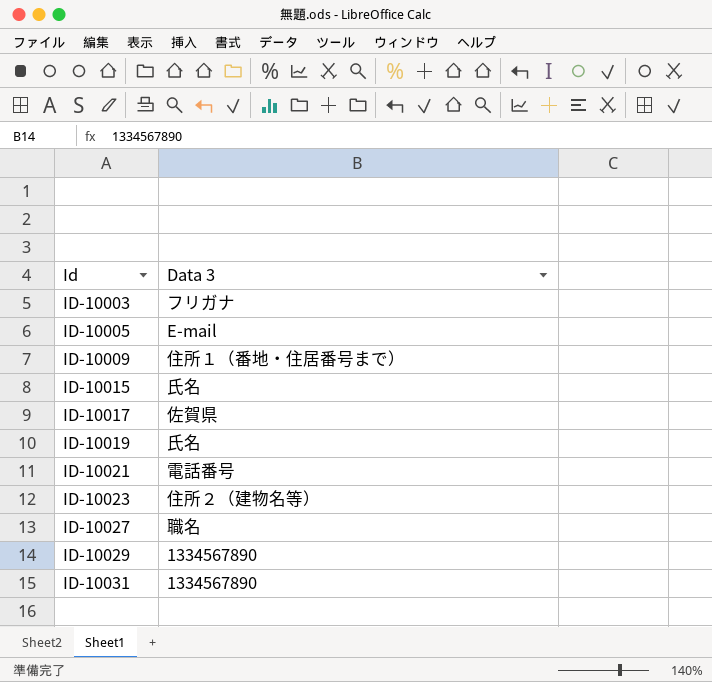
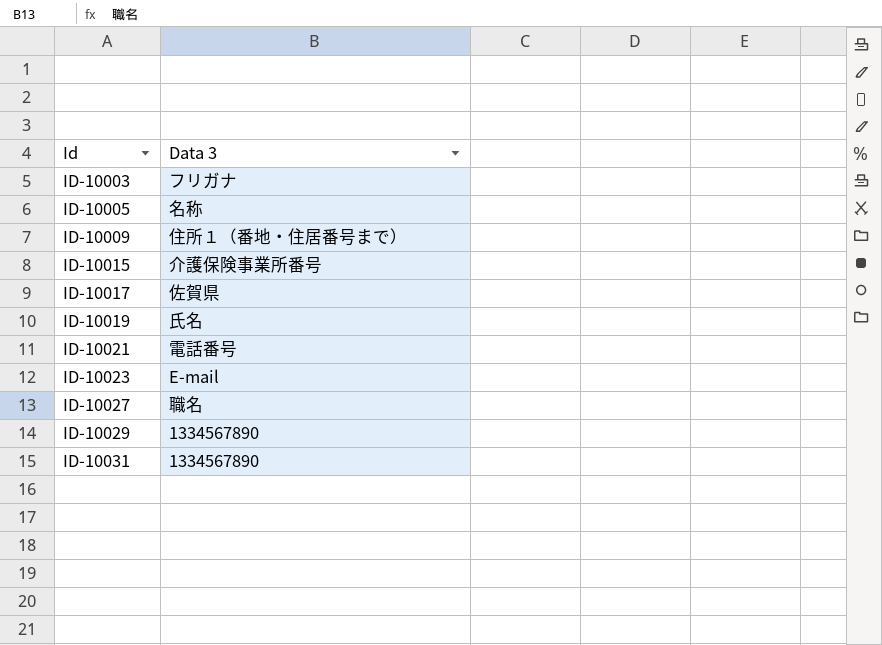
ID-10005 | Data 3: E-mail -> 名称
ID-10015 | Data 3: 氏名 -> 介護保険事業所番号
ID-10023 | Data 3: 住所２（建物名等） -> E-mail

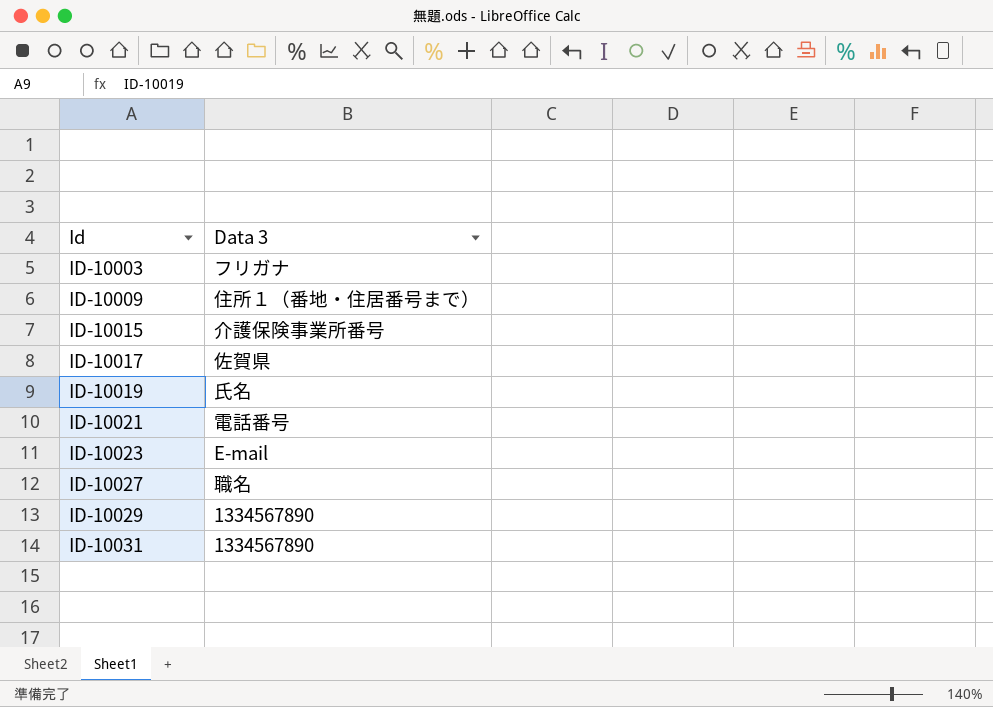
row ID-10005: 名称 -> none

